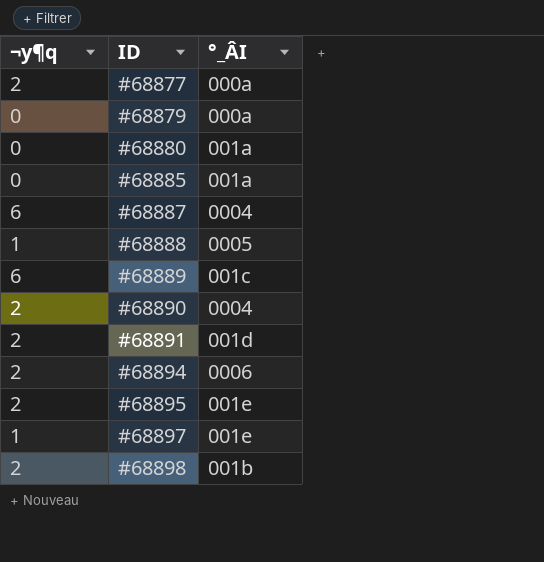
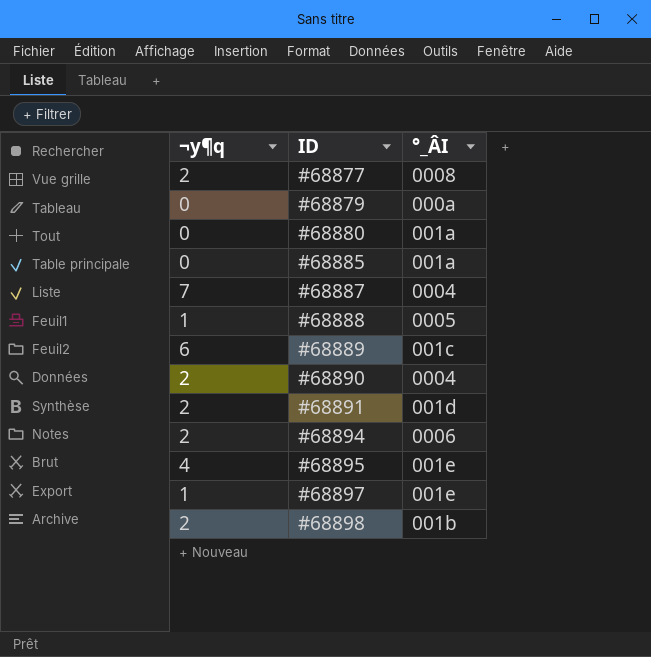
#68877 | °_ÂI: 000a -> 0008
#68887 | ¬y¶q: 6 -> 7
#68895 | ¬y¶q: 2 -> 4

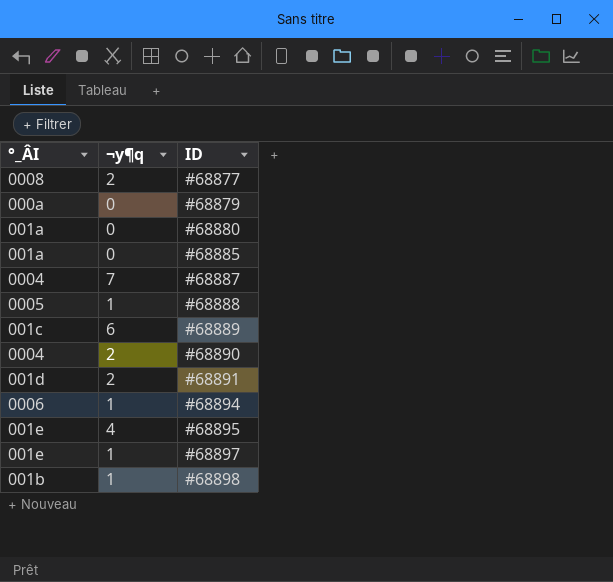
column °_ÂI | position: 3 -> 1
#68894 | ¬y¶q: 2 -> 1
#68898 | ¬y¶q: 2 -> 1

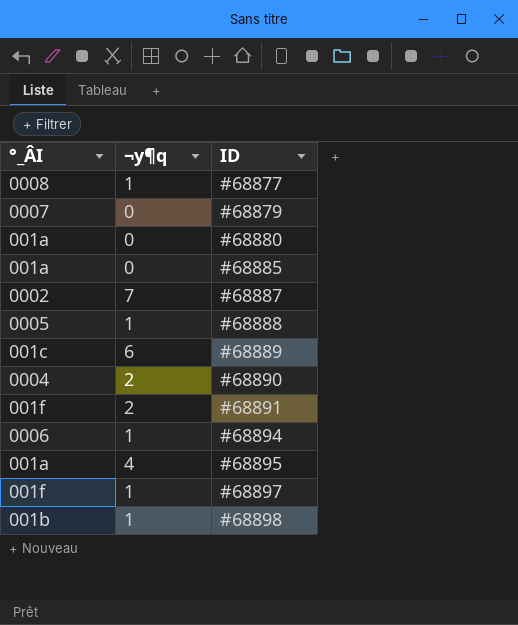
#68877 | ¬y¶q: 2 -> 1
#68879 | °_ÂI: 000a -> 0007
#68887 | °_ÂI: 0004 -> 0002
#68891 | °_ÂI: 001d -> 001f
#68895 | °_ÂI: 001e -> 001a
#68897 | °_ÂI: 001e -> 001f

